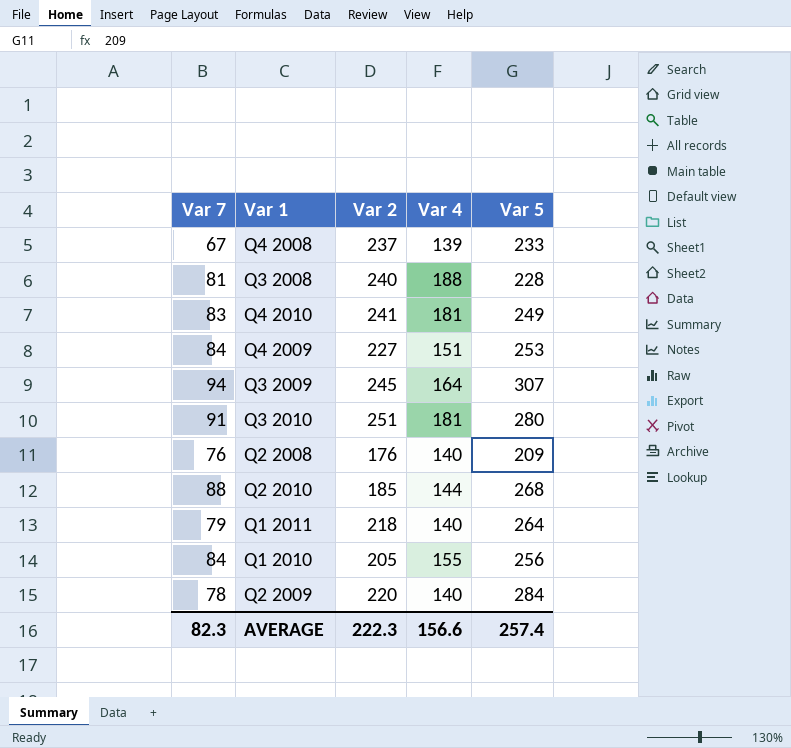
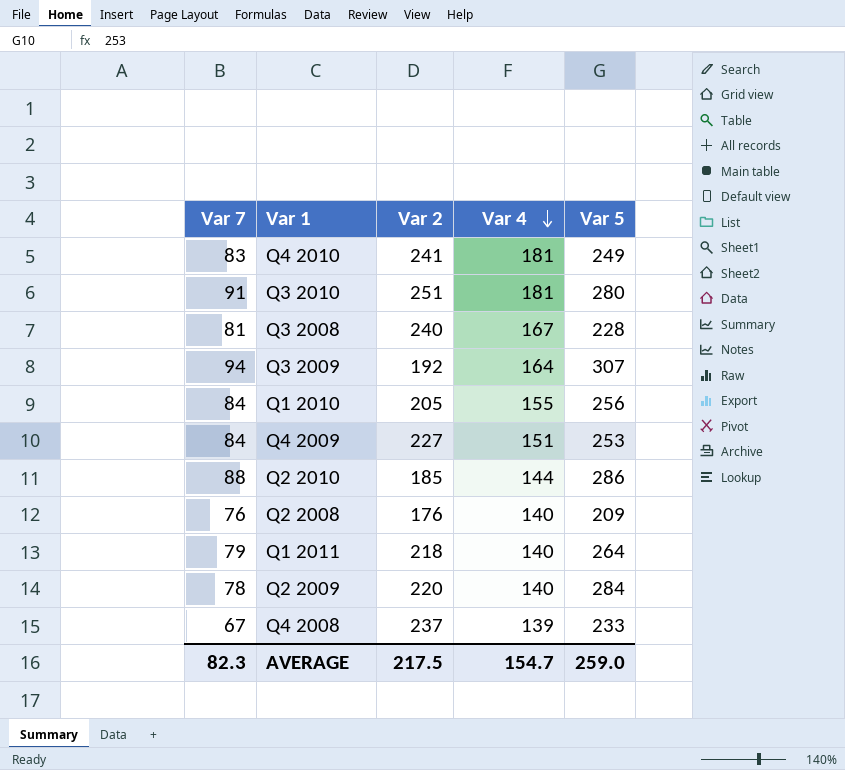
row order: none -> Var 4 descending
Q3 2008 | Var 4: 188 -> 167
Q3 2009 | Var 2: 245 -> 192
Q2 2010 | Var 5: 268 -> 286
AVERAGE | Var 2: 222.3 -> 217.5
AVERAGE | Var 4: 156.6 -> 154.7
AVERAGE | Var 5: 257.4 -> 259.0

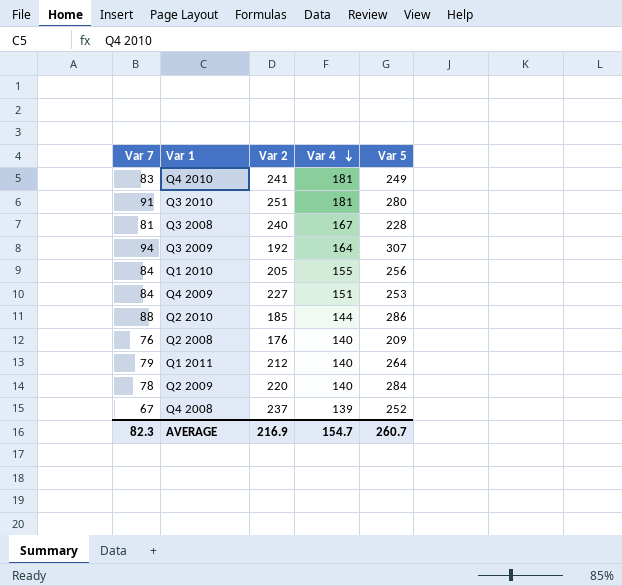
Q1 2011 | Var 2: 218 -> 212
Q4 2008 | Var 5: 233 -> 252
AVERAGE | Var 2: 217.5 -> 216.9
AVERAGE | Var 5: 259.0 -> 260.7

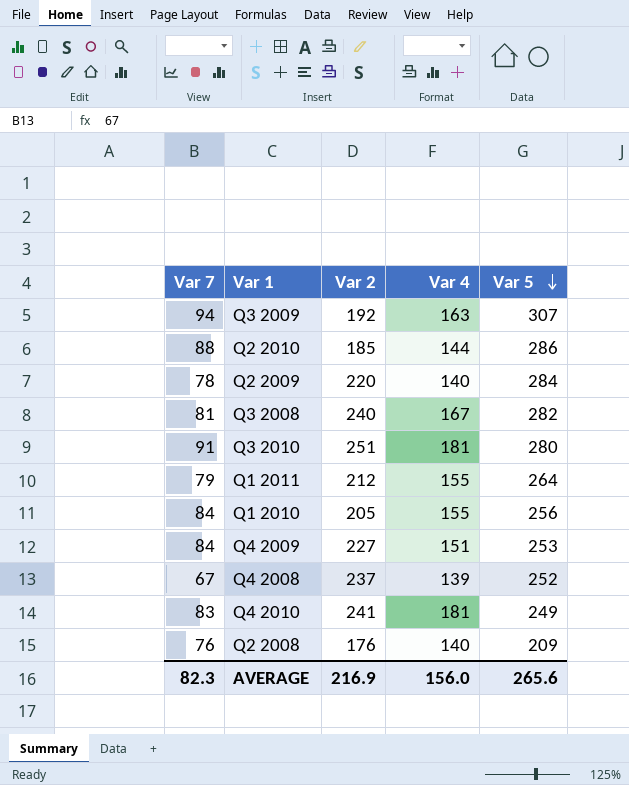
row order: Var 4 descending -> Var 5 descending
Q3 2009 | Var 4: 164 -> 163
Q3 2008 | Var 5: 228 -> 282
Q1 2011 | Var 4: 140 -> 155
AVERAGE | Var 4: 154.7 -> 156.0
AVERAGE | Var 5: 260.7 -> 265.6

